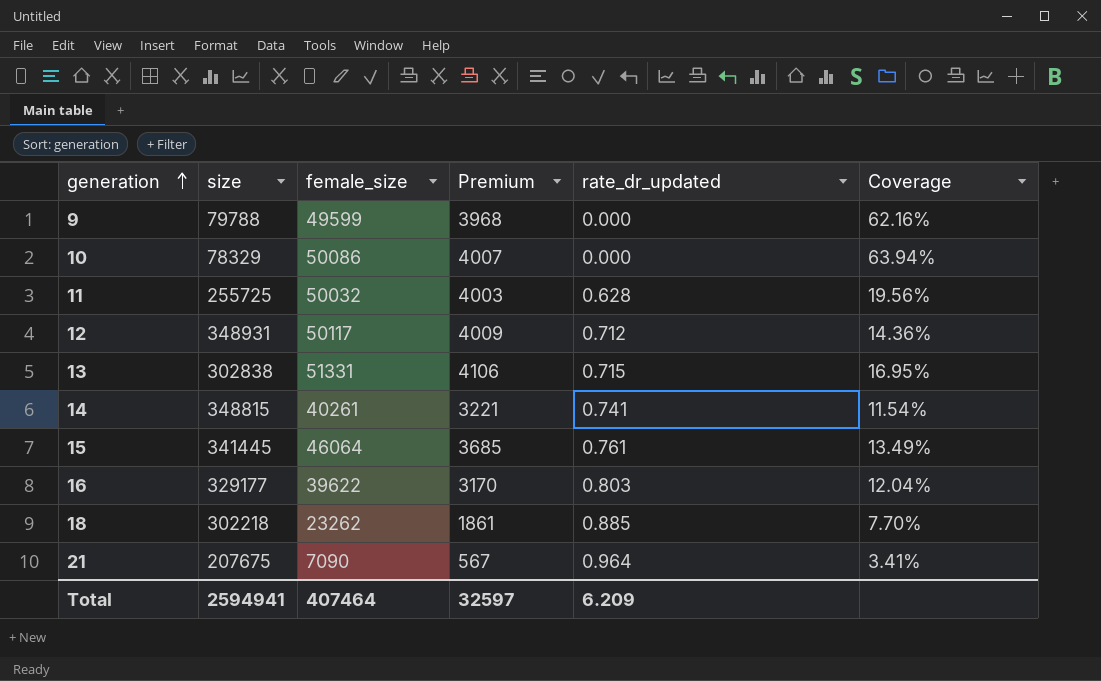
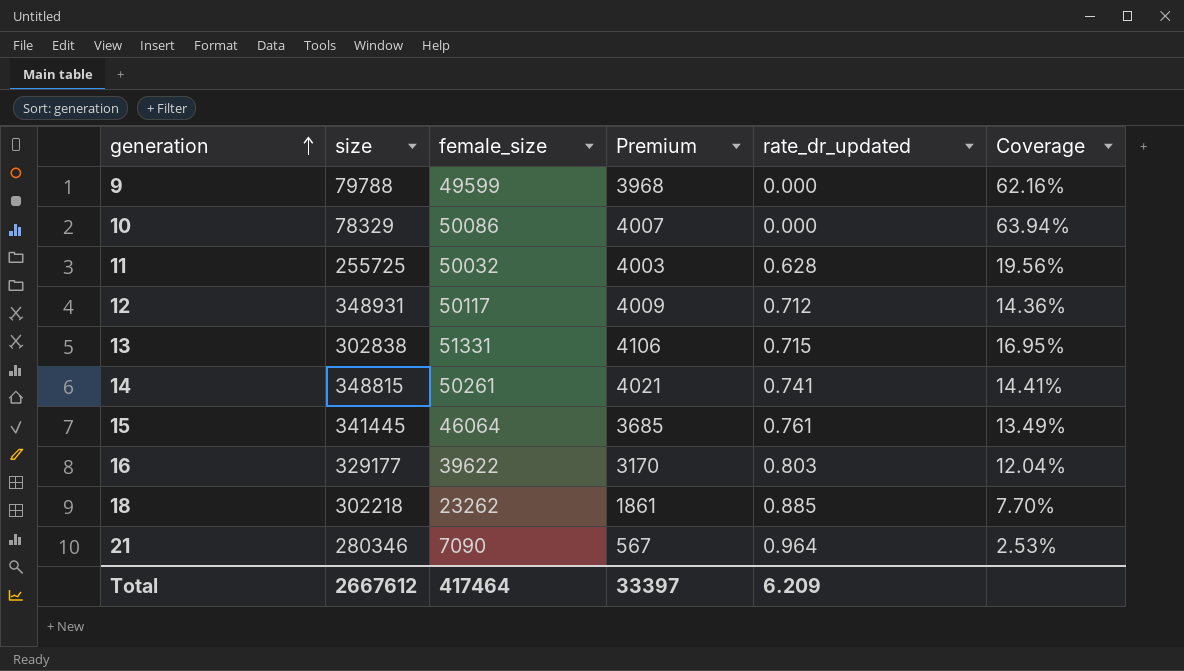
14 | female_size: 40261 -> 50261
14 | Premium: 3221 -> 4021
14 | Coverage: 11.54% -> 14.41%
21 | size: 207675 -> 280346
21 | Coverage: 3.41% -> 2.53%
Total | size: 2594941 -> 2667612
Total | female_size: 407464 -> 417464
Total | Premium: 32597 -> 33397

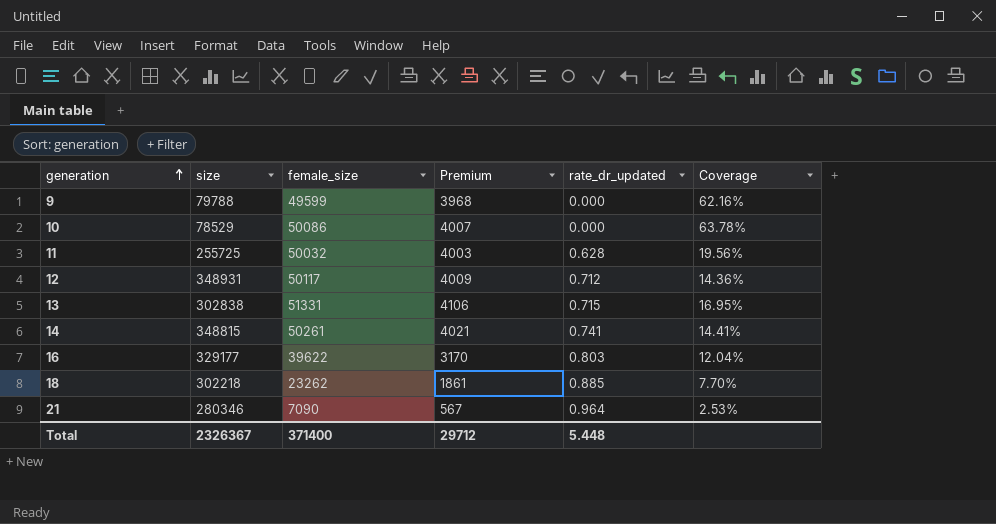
row 15: 341445 | 46064 | 3685 | 0.761 | 13.49% -> none
10 | size: 78329 -> 78529
10 | Coverage: 63.94% -> 63.78%
Total | size: 2667612 -> 2326367
Total | female_size: 417464 -> 371400
Total | Premium: 33397 -> 29712
Total | rate_dr_updated: 6.209 -> 5.448

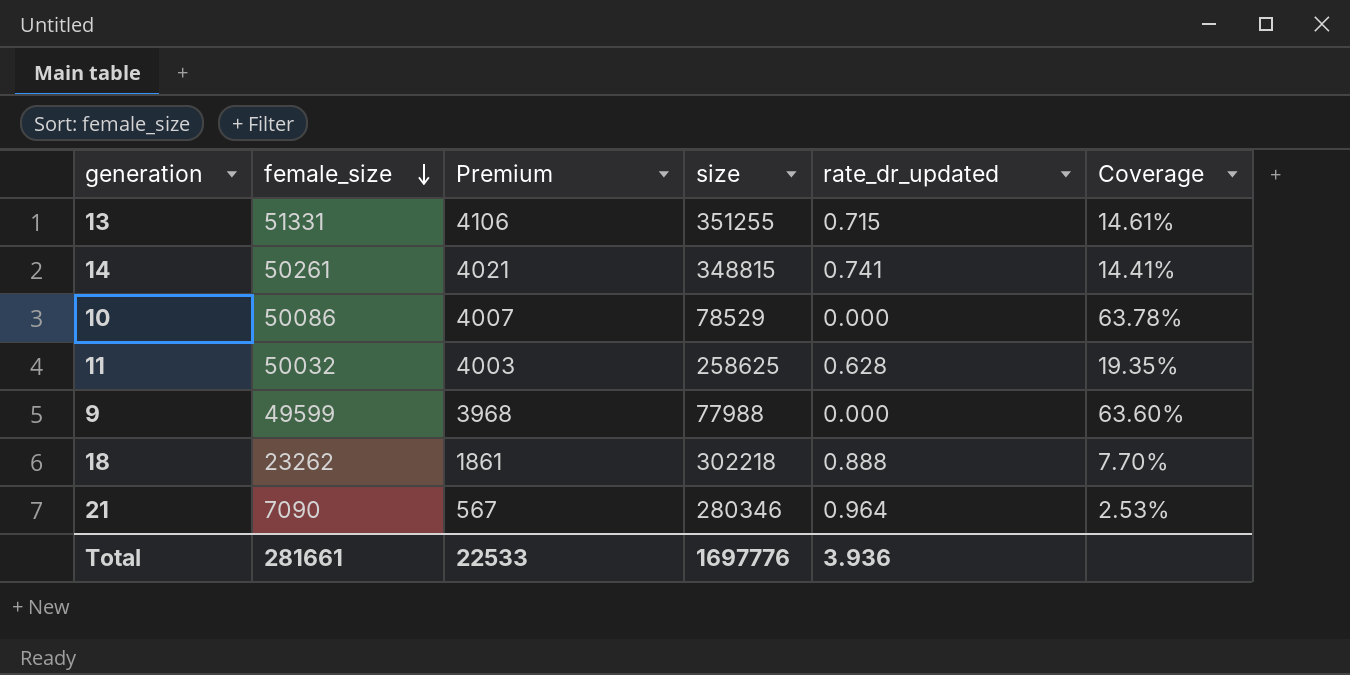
row order: generation ascending -> female_size descending
column size | position: 2 -> 4
row 12: 348931 | 50117 | 4009 | 0.712 | 14.36% -> none
row 16: 329177 | 39622 | 3170 | 0.803 | 12.04% -> none
13 | size: 302838 -> 351255
13 | Coverage: 16.95% -> 14.61%
11 | size: 255725 -> 258625
11 | Coverage: 19.56% -> 19.35%
9 | size: 79788 -> 77988
9 | Coverage: 62.16% -> 63.60%
18 | rate_dr_updated: 0.885 -> 0.888
Total | female_size: 371400 -> 281661
Total | Premium: 29712 -> 22533
Total | size: 2326367 -> 1697776
Total | rate_dr_updated: 5.448 -> 3.936

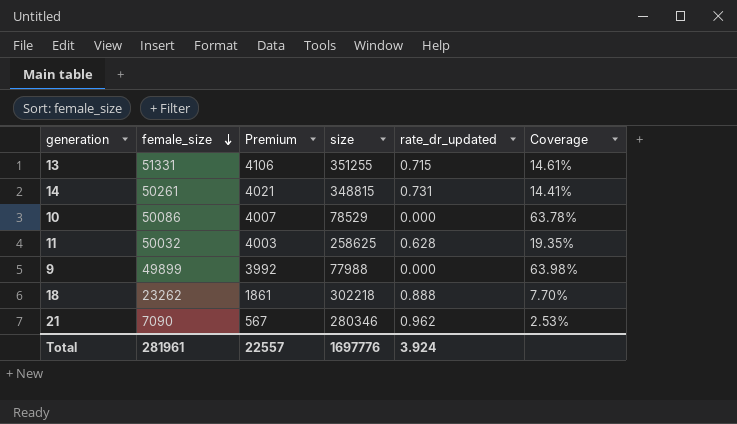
14 | rate_dr_updated: 0.741 -> 0.731
9 | female_size: 49599 -> 49899
9 | Premium: 3968 -> 3992
9 | Coverage: 63.60% -> 63.98%
21 | rate_dr_updated: 0.964 -> 0.962
Total | female_size: 281661 -> 281961
Total | Premium: 22533 -> 22557
Total | rate_dr_updated: 3.936 -> 3.924

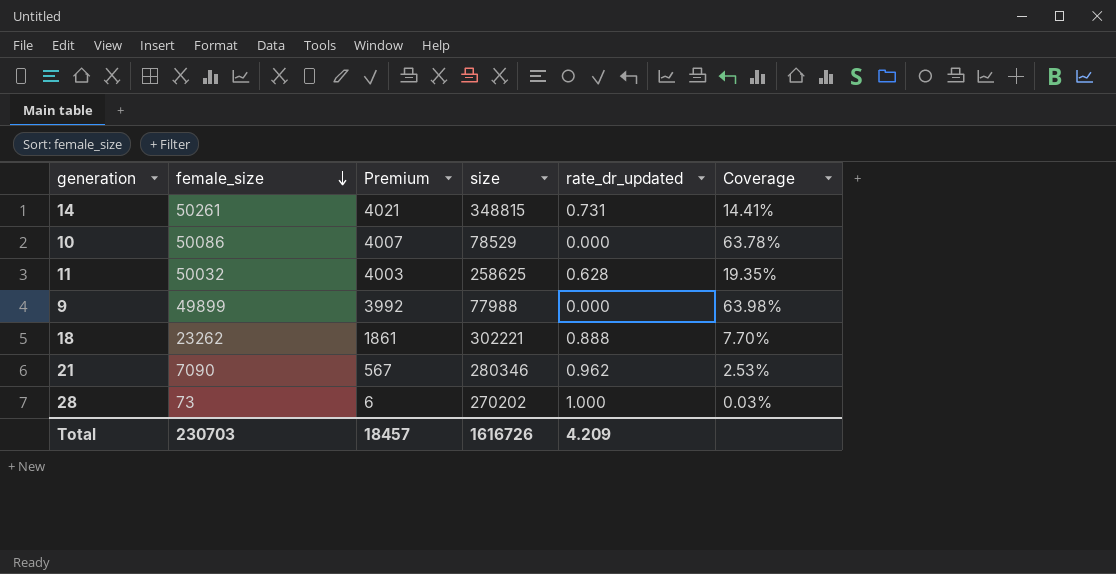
row 13: 51331 | 4106 | 351255 | 0.715 | 14.61% -> none
18 | size: 302218 -> 302221
row 28: none -> 73 | 6 | 270202 | 1.000 | 0.03%
Total | female_size: 281961 -> 230703
Total | Premium: 22557 -> 18457
Total | size: 1697776 -> 1616726
Total | rate_dr_updated: 3.924 -> 4.209

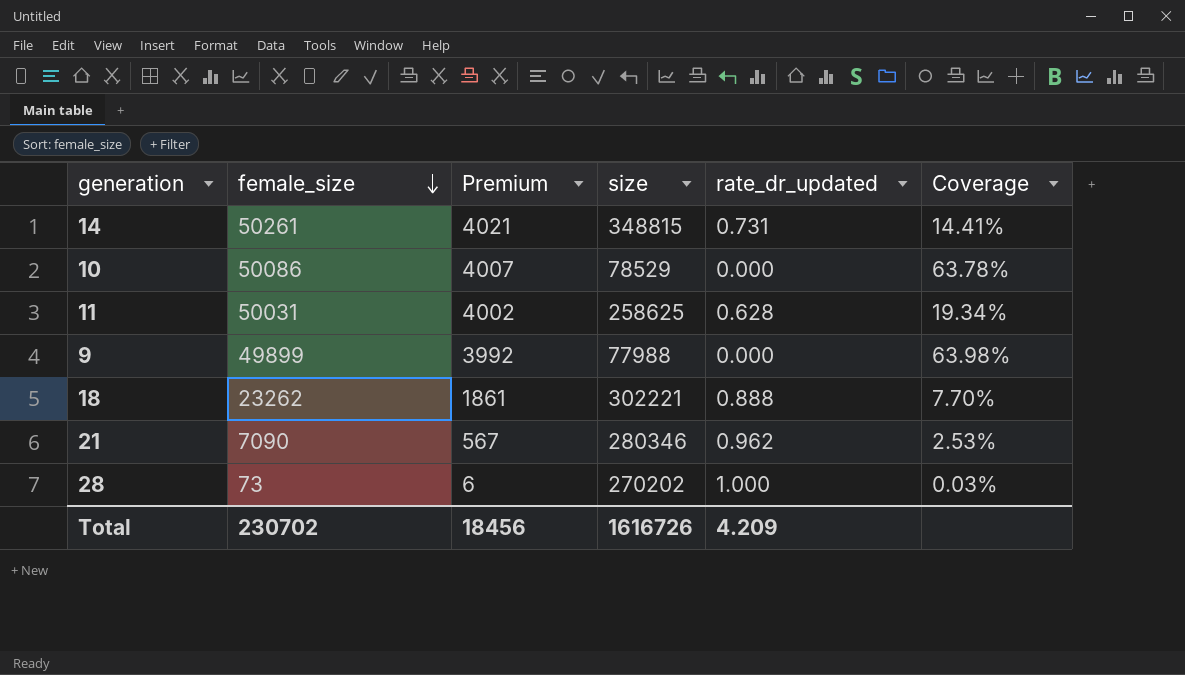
11 | female_size: 50032 -> 50031
11 | Premium: 4003 -> 4002
11 | Coverage: 19.35% -> 19.34%
Total | female_size: 230703 -> 230702
Total | Premium: 18457 -> 18456

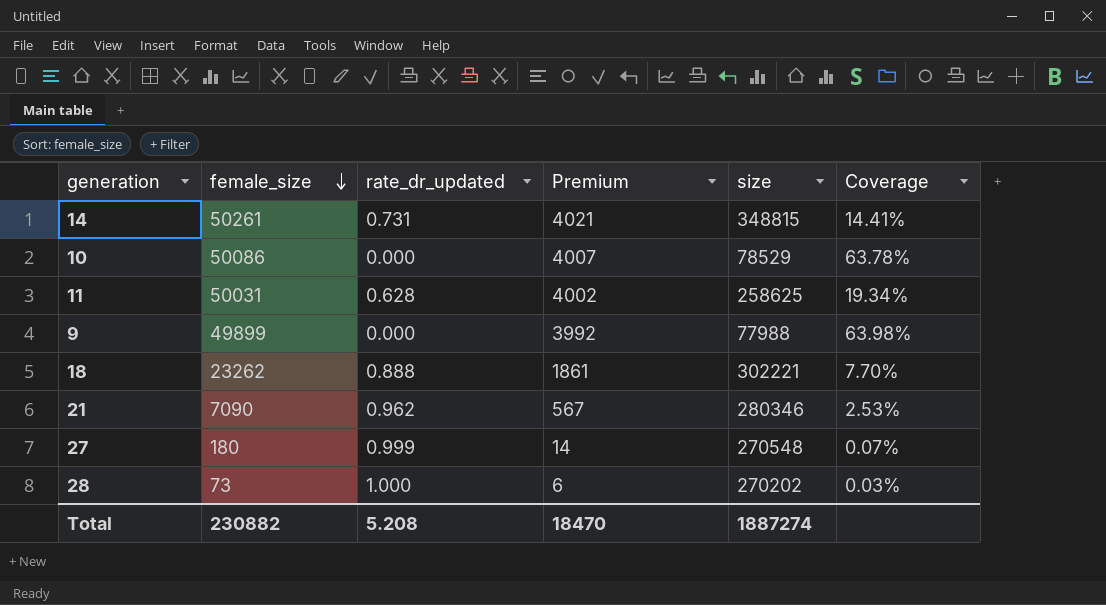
column rate_dr_updated | position: 5 -> 3
row 27: none -> 180 | 0.999 | 14 | 270548 | 0.07%
Total | female_size: 230702 -> 230882
Total | rate_dr_updated: 4.209 -> 5.208
Total | Premium: 18456 -> 18470
Total | size: 1616726 -> 1887274

